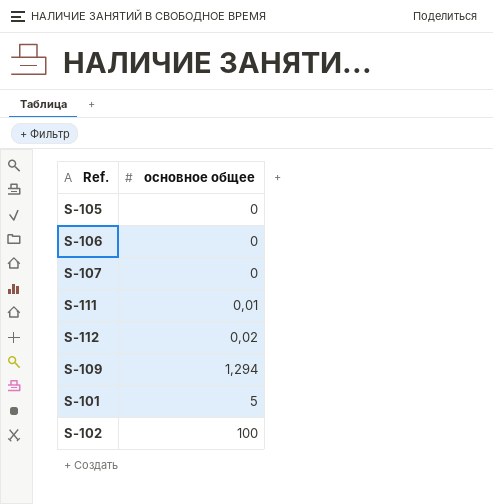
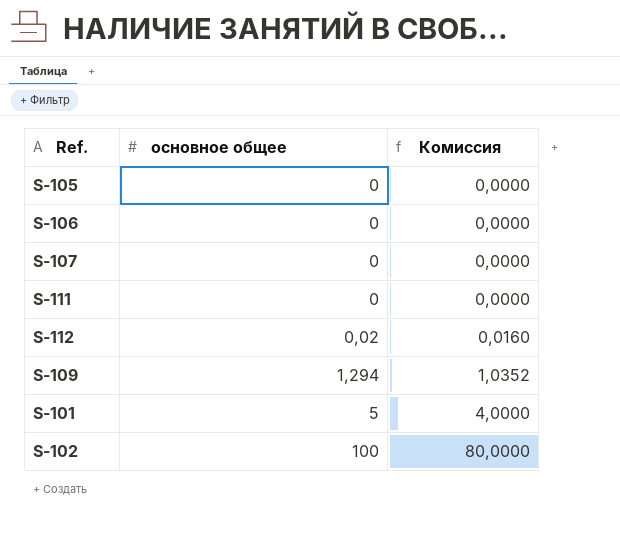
column Комиссия | formula: none -> [основное общее] * 0,8
S-111 | основное общее: 0,01 -> 0

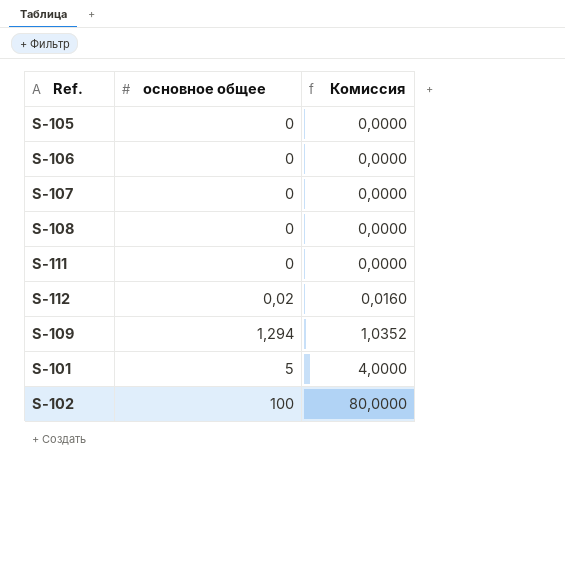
row S-108: none -> 0 | 0,0000

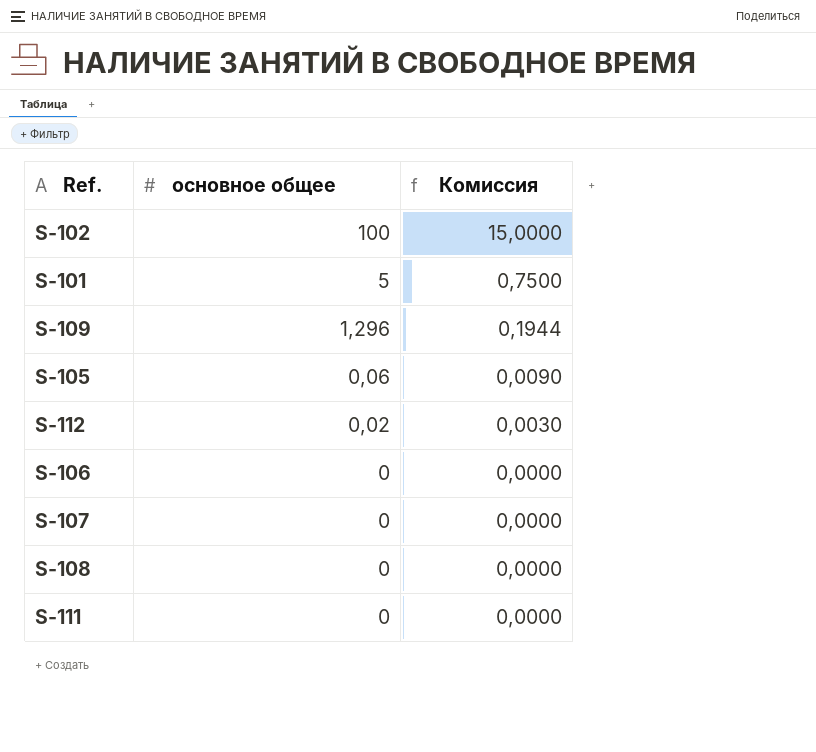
row order: основное общее ascending -> основное общее descending
column Комиссия | formula: [основное общее] * 0,8 -> [основное общее] * 0,15
S-109 | основное общее: 1,294 -> 1,296
S-105 | основное общее: 0 -> 0,06

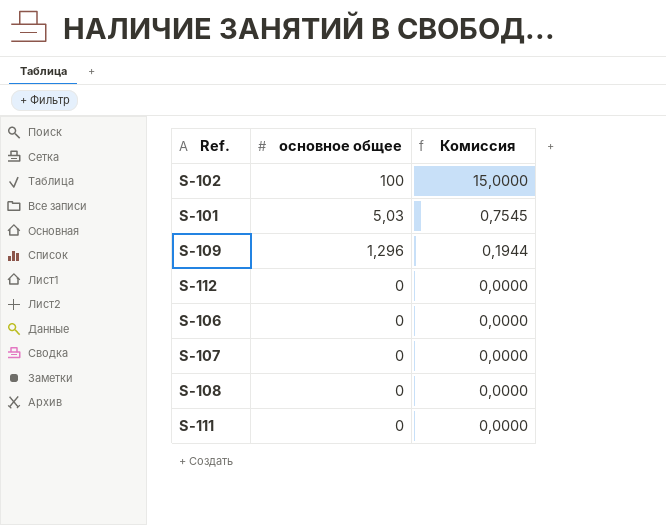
row S-105: 0,06 | 0,0090 -> none
S-101 | основное общее: 5 -> 5,03
S-101 | Комиссия: 0,7500 -> 0,7545
S-112 | основное общее: 0,02 -> 0
S-112 | Комиссия: 0,0030 -> 0,0000

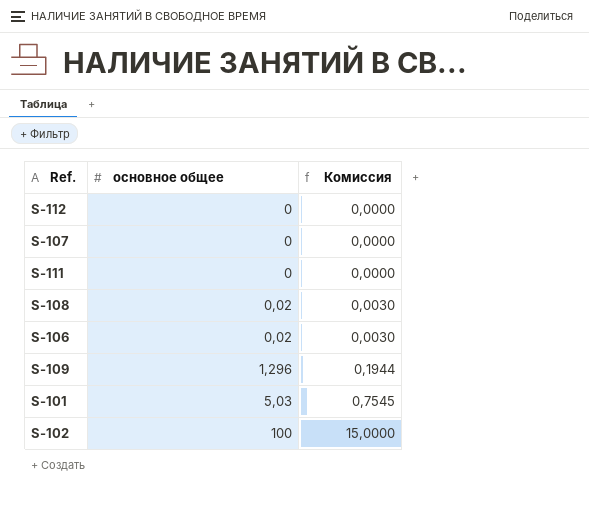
row order: основное общее descending -> основное общее ascending
S-108 | основное общее: 0 -> 0,02
S-108 | Комиссия: 0,0000 -> 0,0030
S-106 | основное общее: 0 -> 0,02
S-106 | Комиссия: 0,0000 -> 0,0030

